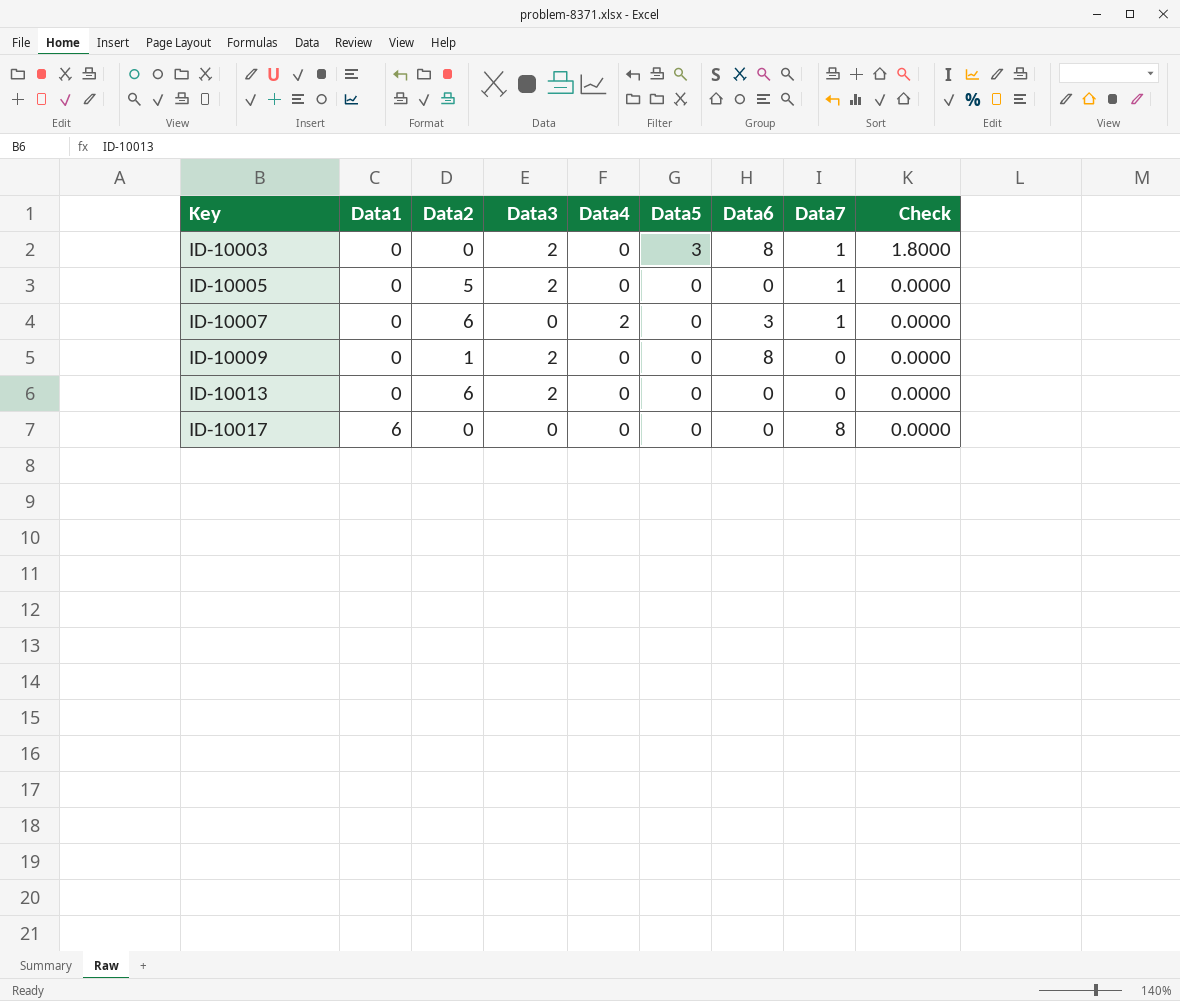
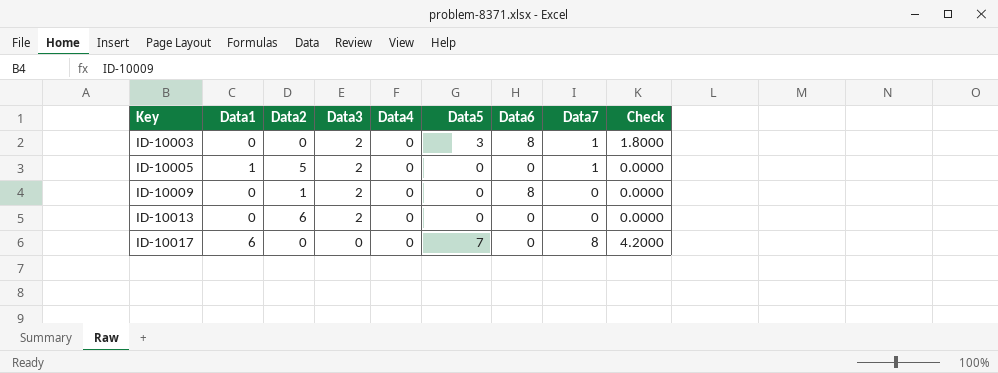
row ID-10007: 0 | 6 | 0 | 2 | 0 | 3 | 1 | 0.0000 -> none
ID-10005 | Data1: 0 -> 1
ID-10017 | Data5: 0 -> 7
ID-10017 | Check: 0.0000 -> 4.2000

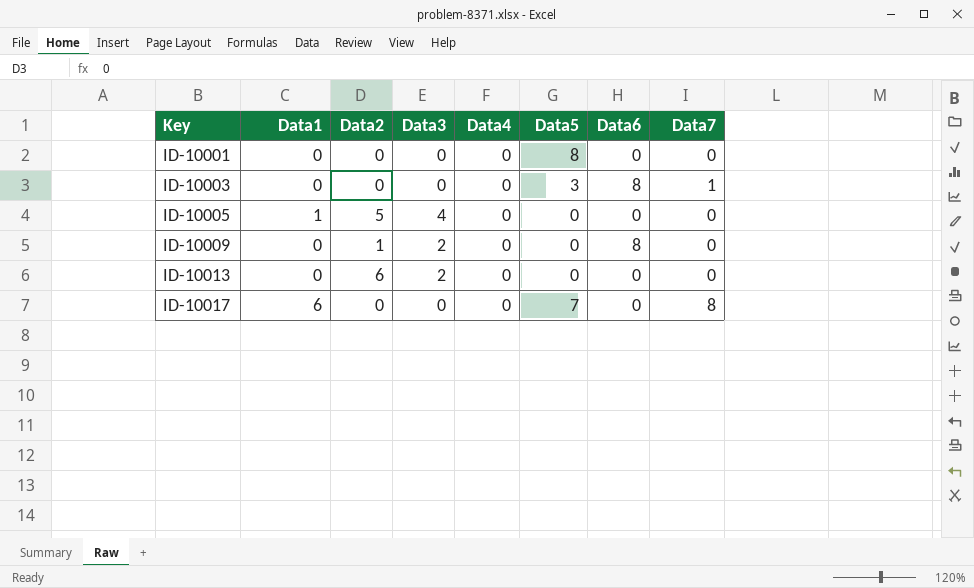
column Check | formula: [Data5] * 0.6 -> none
row ID-10001: none -> 0 | 0 | 0 | 0 | 8 | 0 | 0
ID-10003 | Data3: 2 -> 0
ID-10005 | Data3: 2 -> 4
ID-10005 | Data7: 1 -> 0

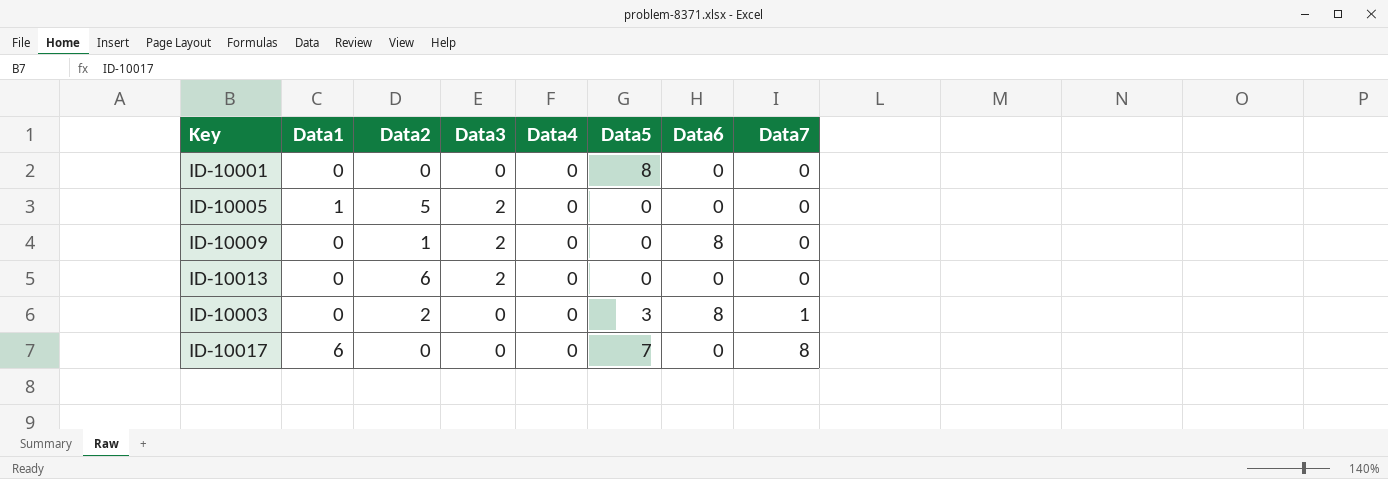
row order: Key ascending -> Data7 ascending
ID-10005 | Data3: 4 -> 2
ID-10003 | Data2: 0 -> 2

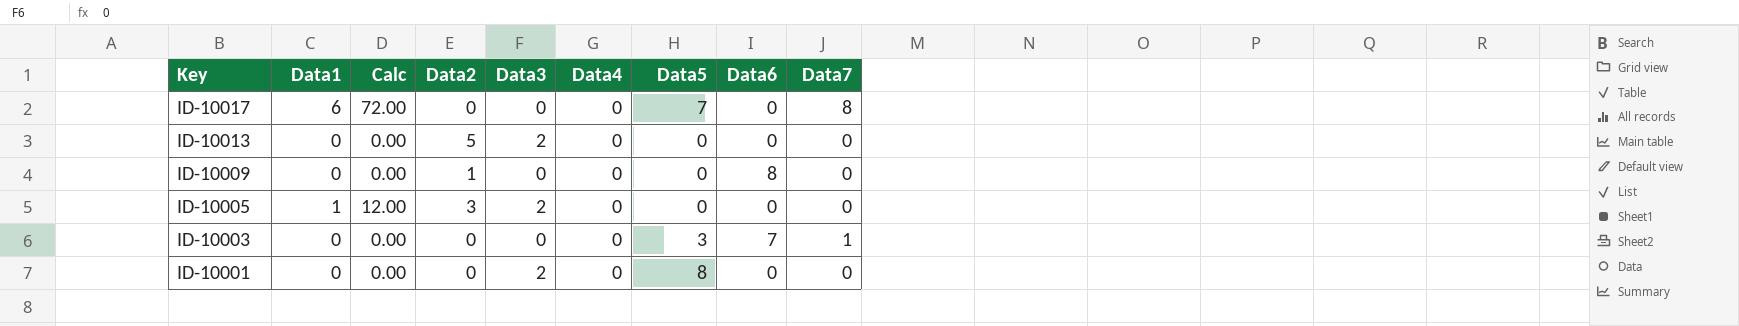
row order: Data7 ascending -> Key descending
column Calc | formula: none -> [Data1] * 12
ID-10013 | Data2: 6 -> 5
ID-10009 | Data3: 2 -> 0
ID-10005 | Data2: 5 -> 3
ID-10003 | Data2: 2 -> 0
ID-10003 | Data6: 8 -> 7
ID-10001 | Data3: 0 -> 2

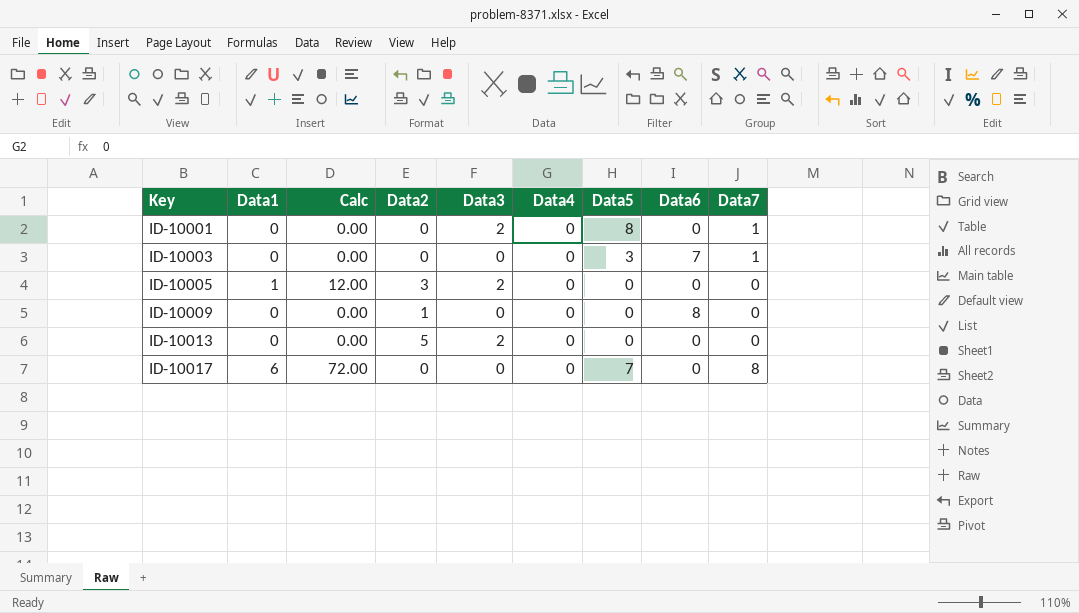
row order: Key descending -> Key ascending
ID-10001 | Data7: 0 -> 1

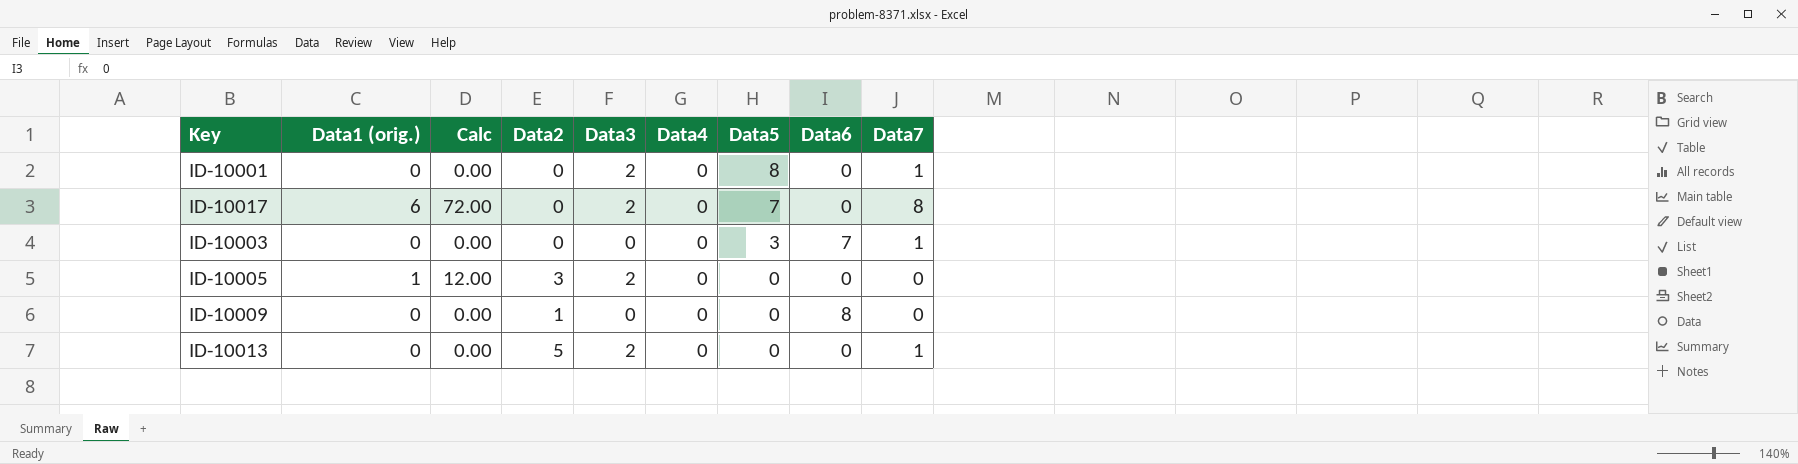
row order: Key ascending -> Data5 descending
column name: Data1 -> Data1 (orig.)
ID-10017 | Data3: 0 -> 2
ID-10013 | Data7: 0 -> 1

